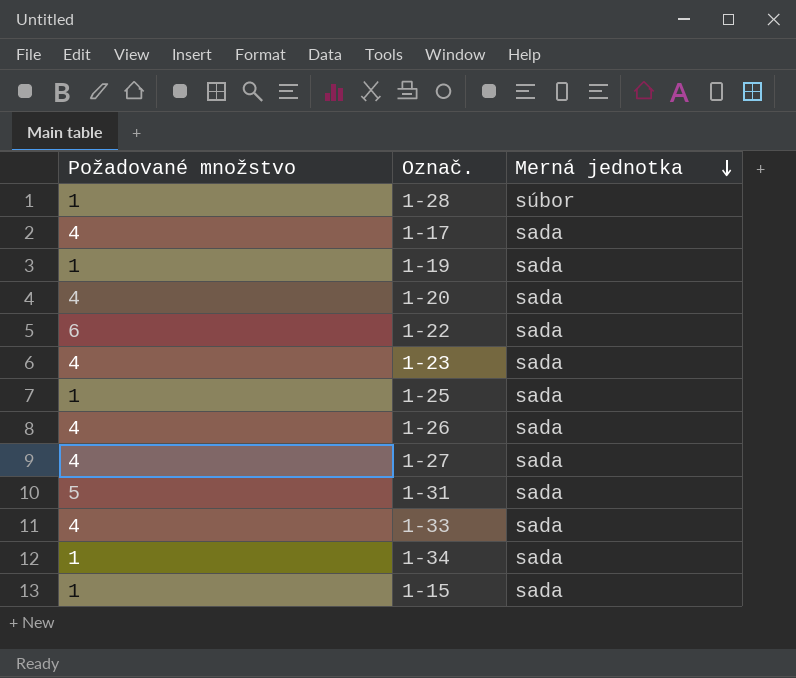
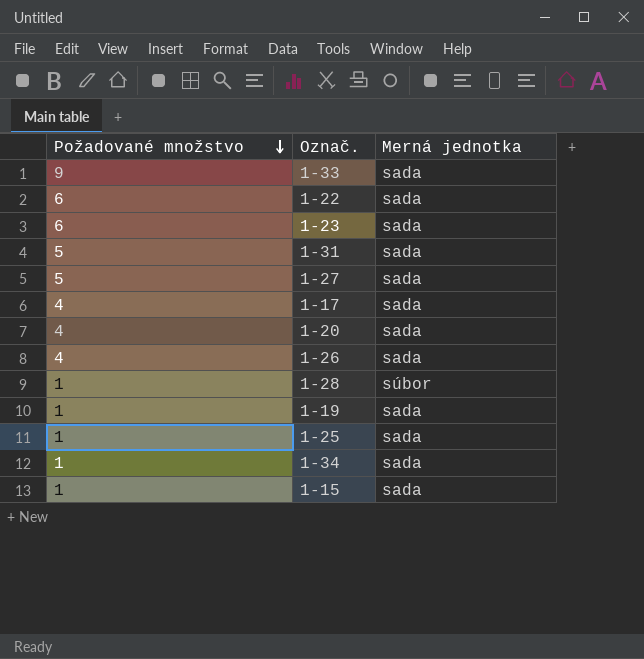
row order: Merná jednotka descending -> Požadované množstvo descending
1-33 | Požadované množstvo: 4 -> 9
1-23 | Požadované množstvo: 4 -> 6
1-27 | Požadované množstvo: 4 -> 5

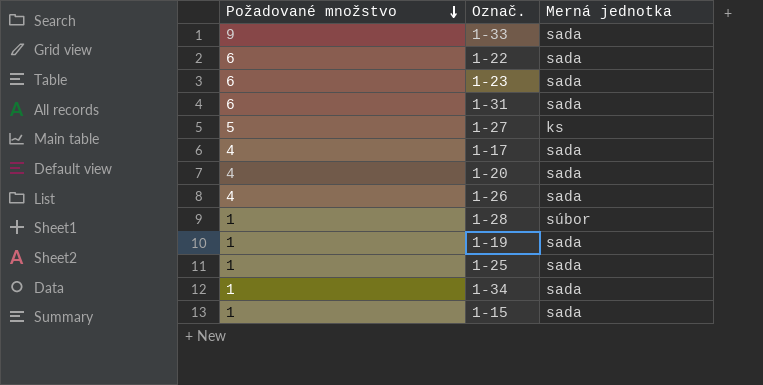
1-31 | Požadované množstvo: 5 -> 6
1-27 | Merná jednotka: sada -> ks

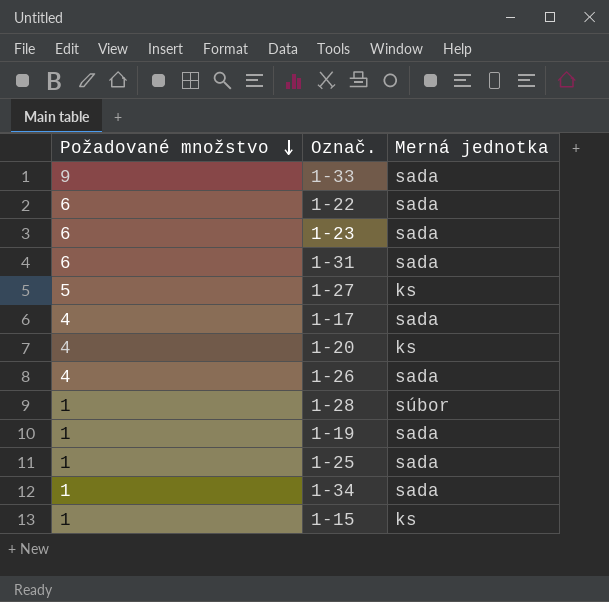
1-20 | Merná jednotka: sada -> ks
1-15 | Merná jednotka: sada -> ks

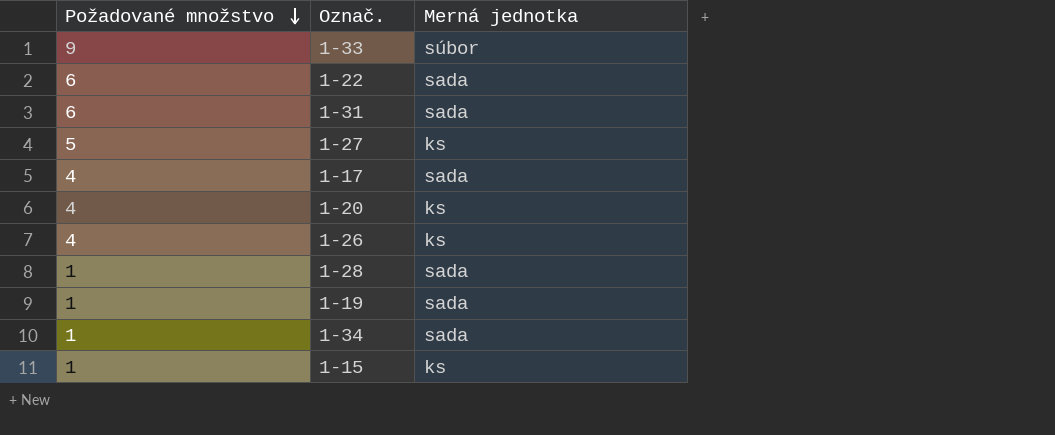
row 1-23: 6 | sada -> none
row 1-25: 1 | sada -> none
1-33 | Merná jednotka: sada -> súbor
1-26 | Merná jednotka: sada -> ks
1-28 | Merná jednotka: súbor -> sada

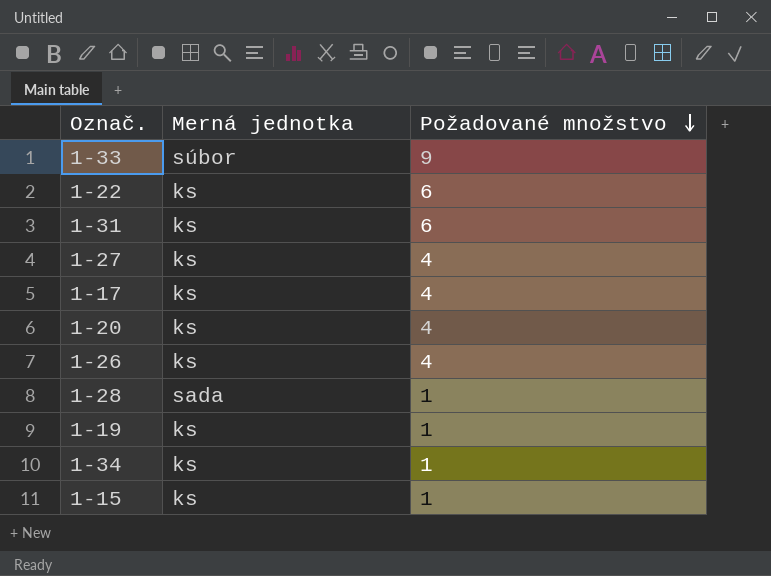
column Požadované množstvo | position: 1 -> 3
1-22 | Merná jednotka: sada -> ks
1-31 | Merná jednotka: sada -> ks
1-27 | Požadované množstvo: 5 -> 4
1-17 | Merná jednotka: sada -> ks
1-19 | Merná jednotka: sada -> ks
1-34 | Merná jednotka: sada -> ks

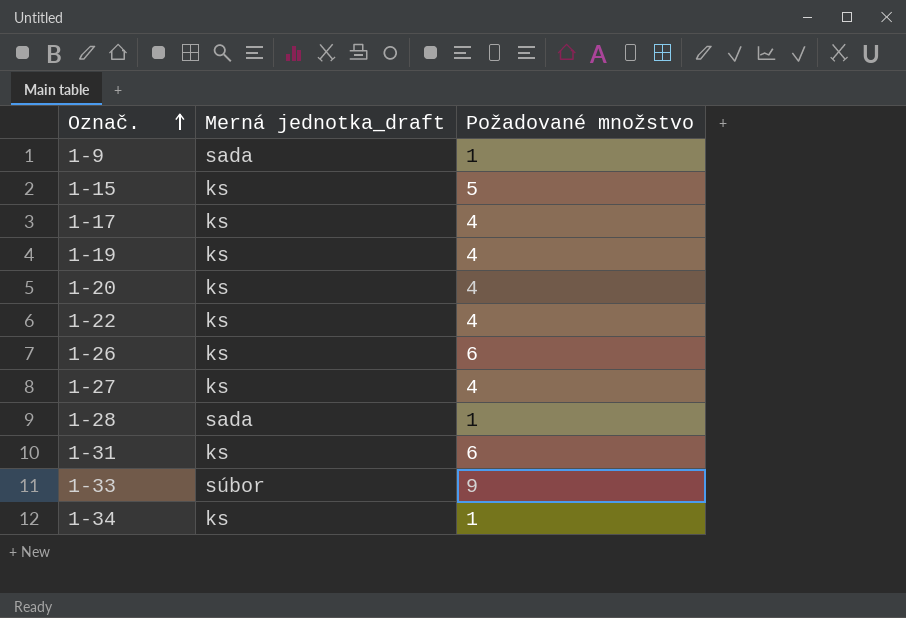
row order: Požadované množstvo descending -> Označ. ascending
column name: Merná jednotka -> Merná jednotka_draft
row 1-9: none -> sada | 1
1-15 | Požadované množstvo: 1 -> 5
1-19 | Požadované množstvo: 1 -> 4
1-22 | Požadované množstvo: 6 -> 4
1-26 | Požadované množstvo: 4 -> 6

